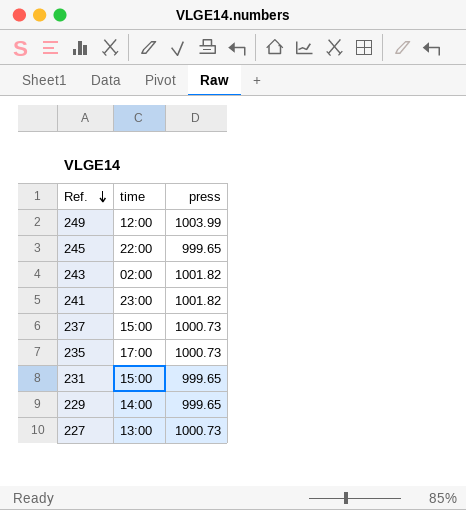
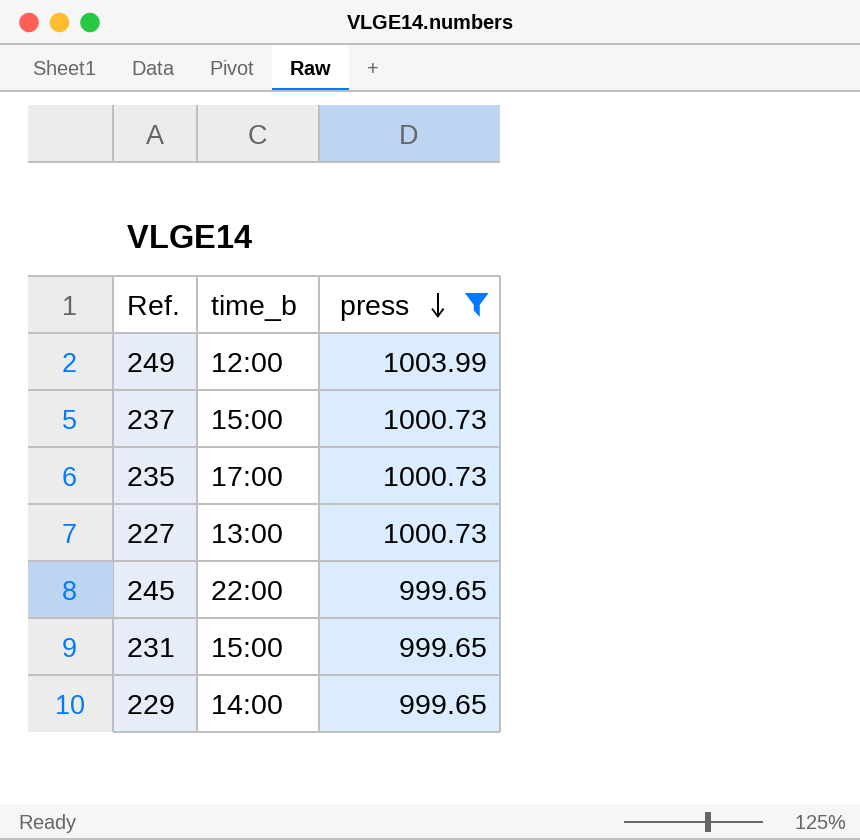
filter: none -> press != 1001.82
row order: Ref. descending -> press descending
column name: time -> time_b

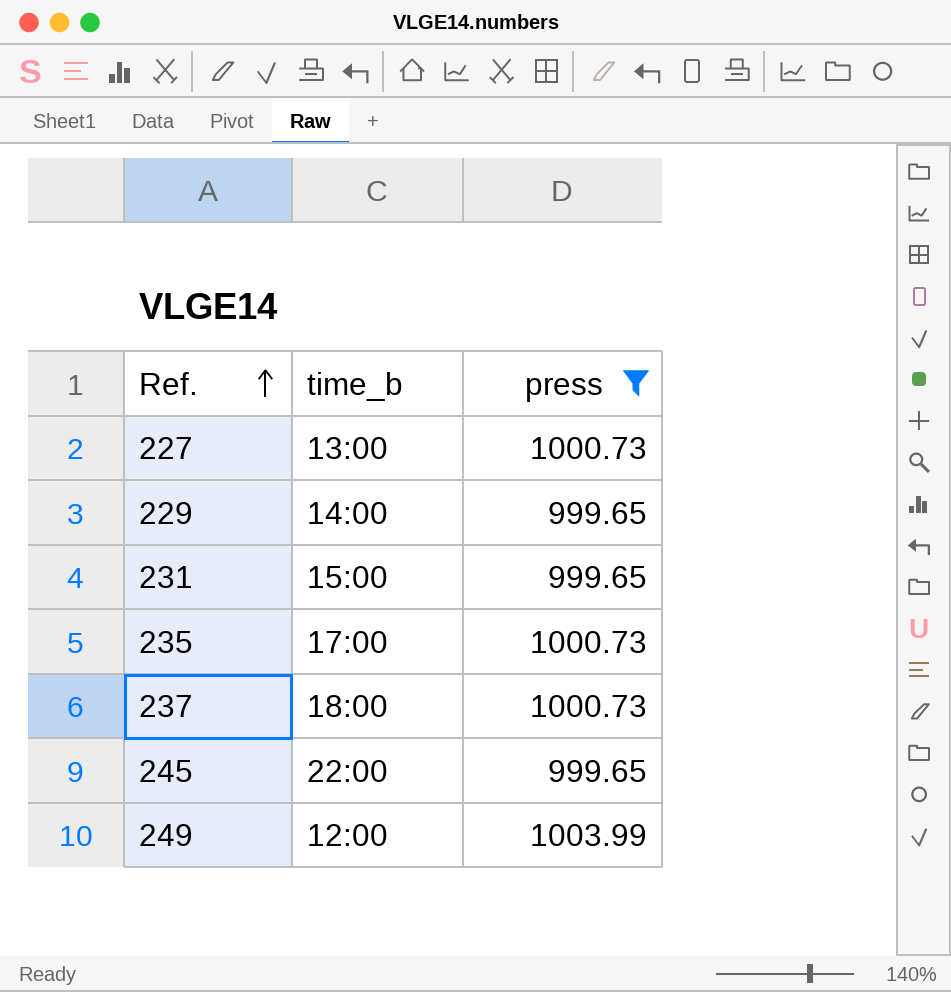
row order: press descending -> Ref. ascending
237 | time_b: 15:00 -> 18:00

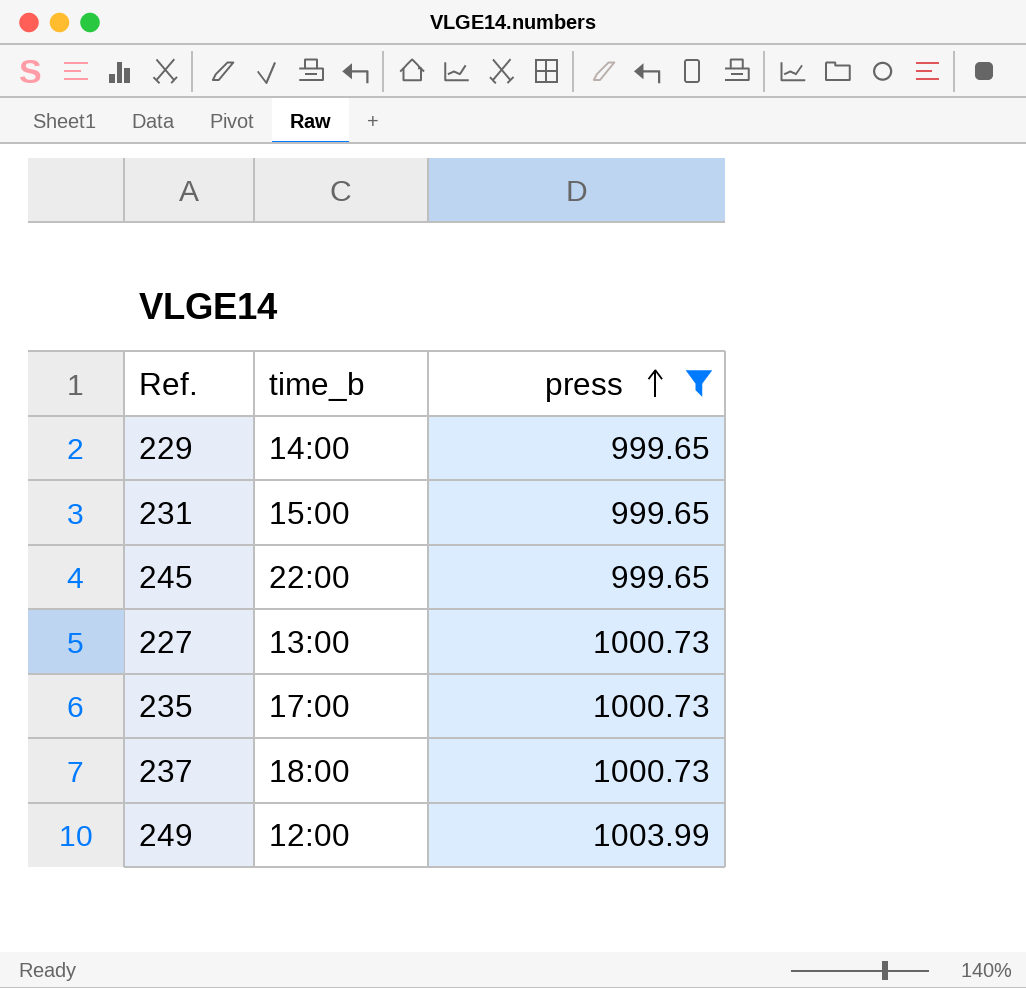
row order: Ref. ascending -> press ascending

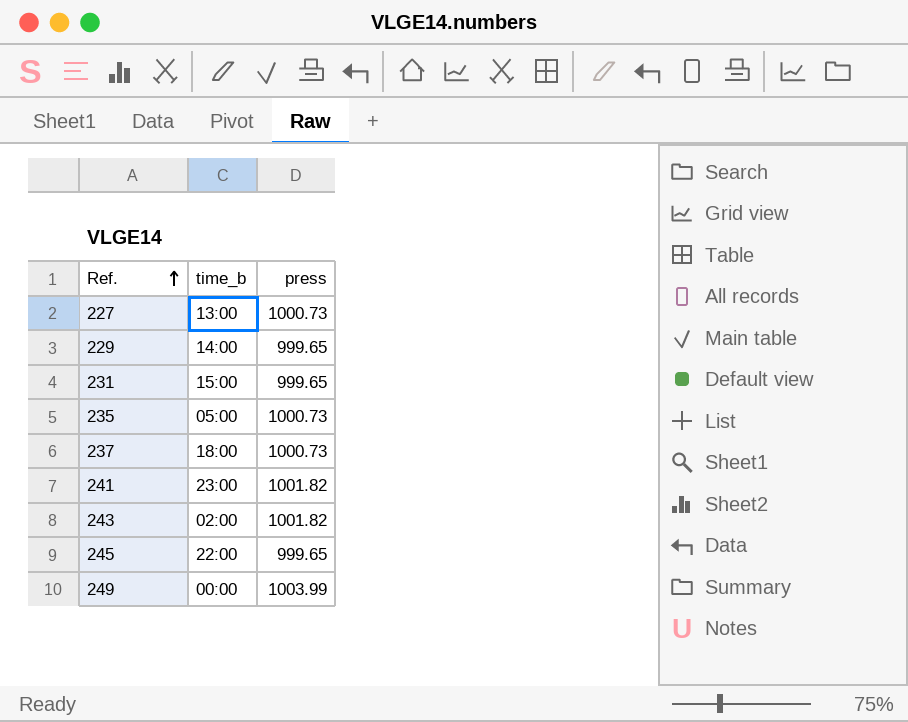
filter: press != 1001.82 -> none
row order: press ascending -> Ref. ascending
235 | time_b: 17:00 -> 05:00
249 | time_b: 12:00 -> 00:00

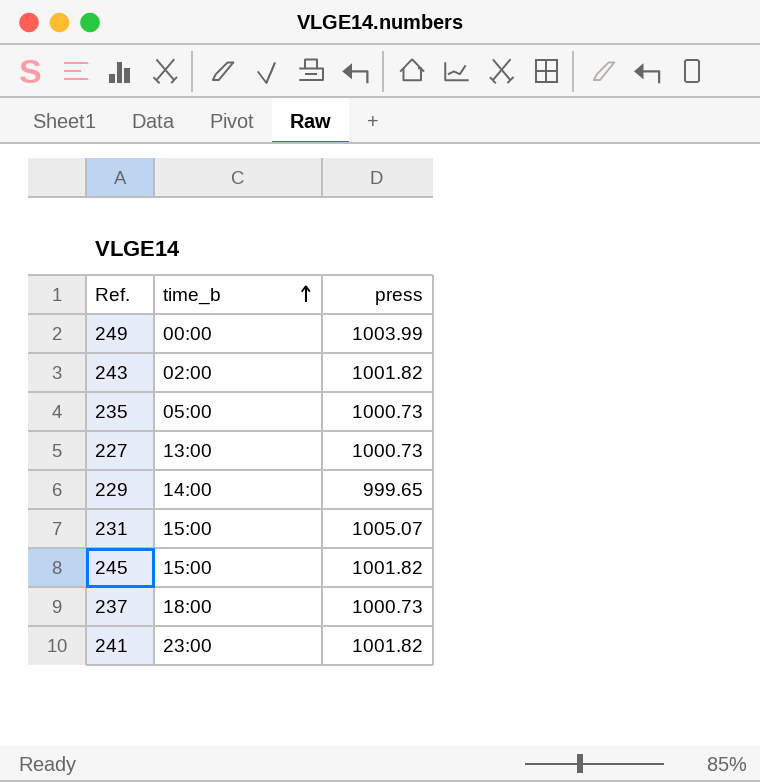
row order: Ref. ascending -> time_b ascending
231 | press: 999.65 -> 1005.07
245 | time_b: 22:00 -> 15:00
245 | press: 999.65 -> 1001.82

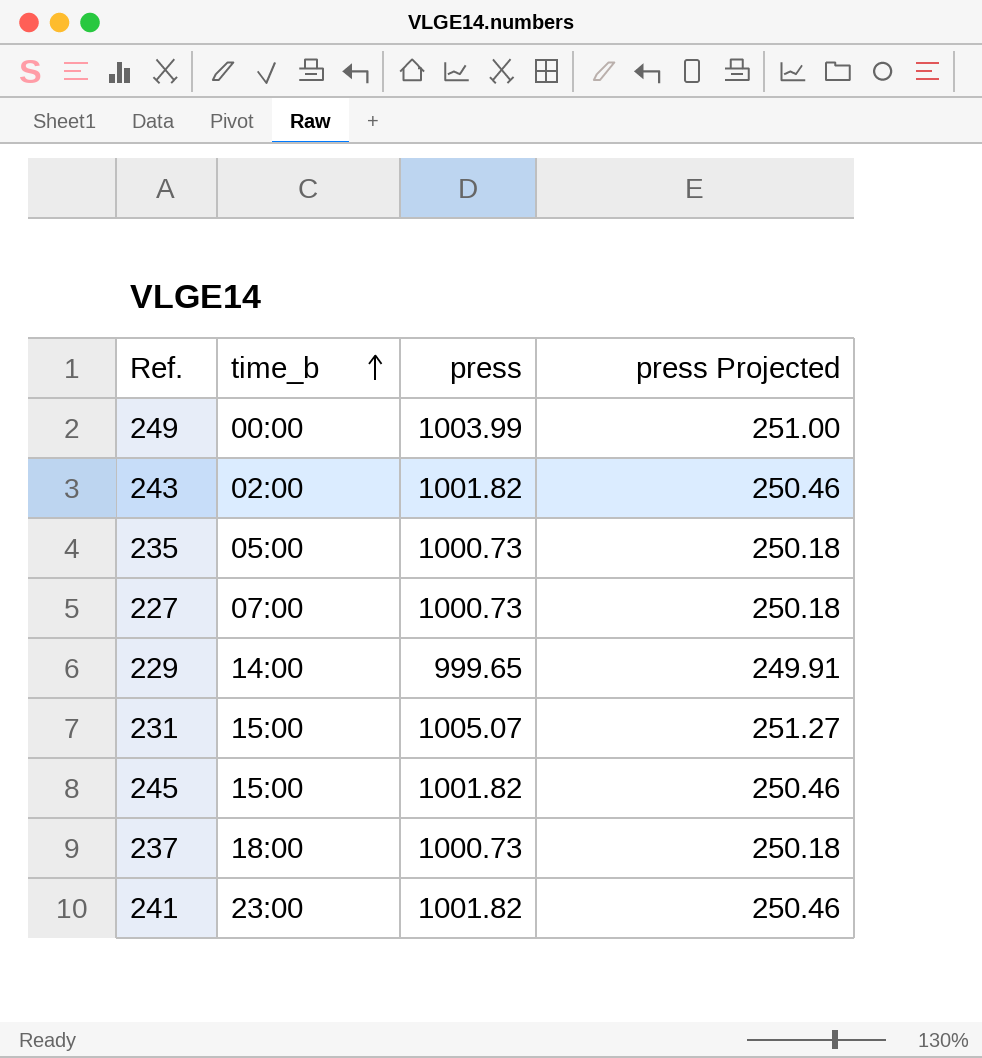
column press Projected | formula: none -> [press] * 0.25
227 | time_b: 13:00 -> 07:00

